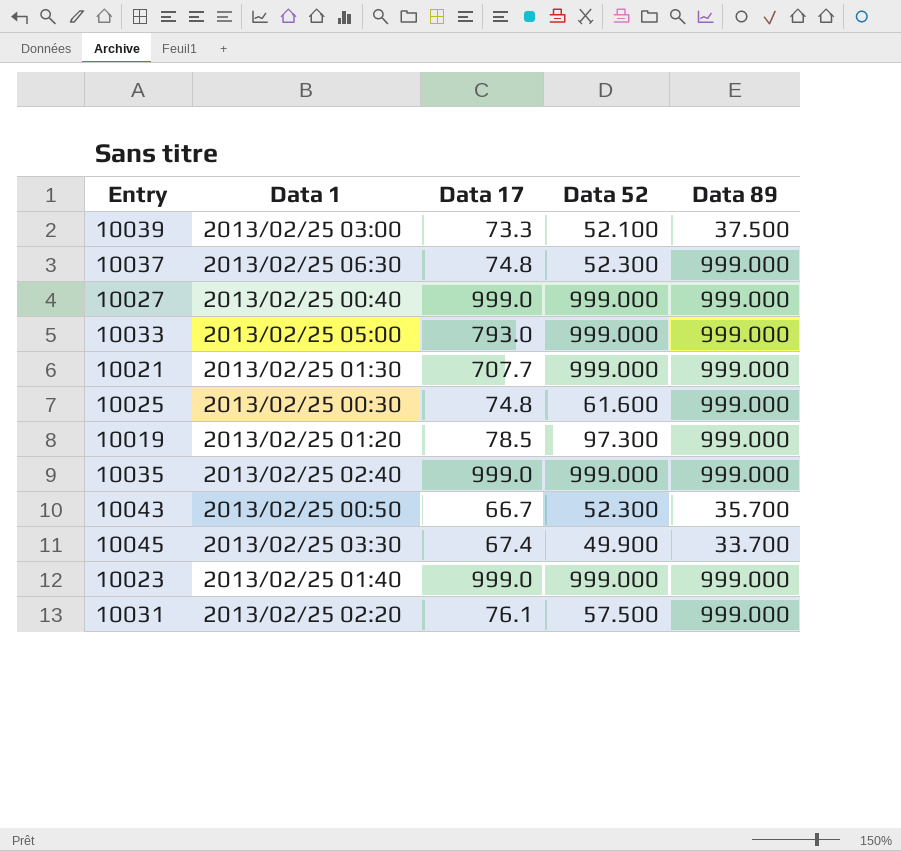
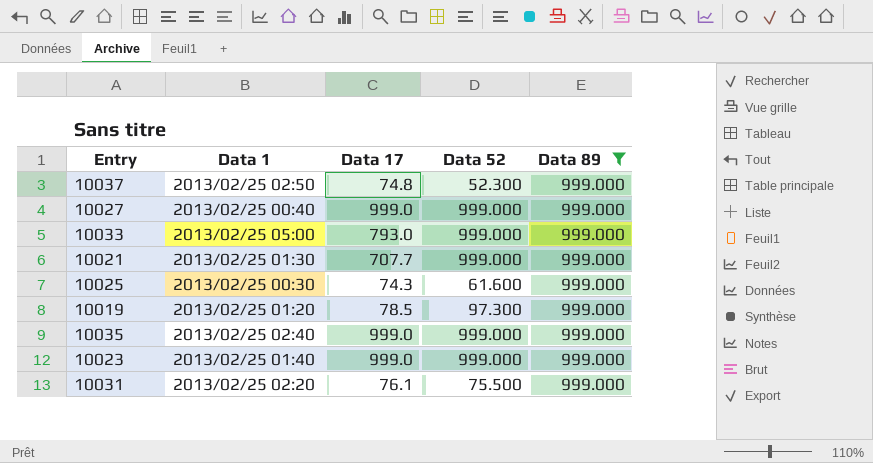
filter: none -> Data 89 = 999.000
10037 | Data 1: 2013/02/25 06:30 -> 2013/02/25 02:50
10025 | Data 17: 74.8 -> 74.3
10031 | Data 52: 57.500 -> 75.500

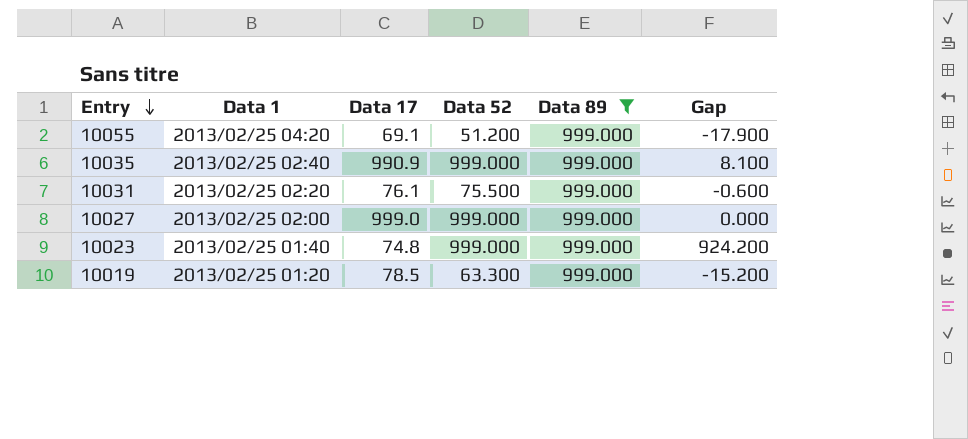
row order: none -> Entry descending
column Gap | formula: none -> [Data 52] - [Data 17]
row 10037: 2013/02/25 02:50 | 74.8 | 52.300 | 999.000 -> none
row 10033: 2013/02/25 05:00 | 793.0 | 999.000 | 999.000 -> none
row 10021: 2013/02/25 01:30 | 707.7 | 999.000 | 999.000 -> none
row 10025: 2013/02/25 00:30 | 74.3 | 61.600 | 999.000 -> none
row 10055: none -> 2013/02/25 04:20 | 69.1 | 51.200 | 999.000 | -17.900
10035 | Data 17: 999.0 -> 990.9
10027 | Data 1: 2013/02/25 00:40 -> 2013/02/25 02:00
10023 | Data 17: 999.0 -> 74.8
10019 | Data 52: 97.300 -> 63.300

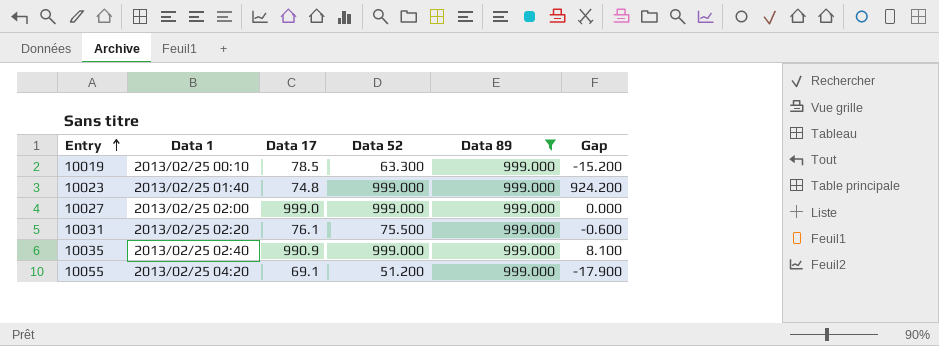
row order: Entry descending -> Entry ascending
10019 | Data 1: 2013/02/25 01:20 -> 2013/02/25 00:10

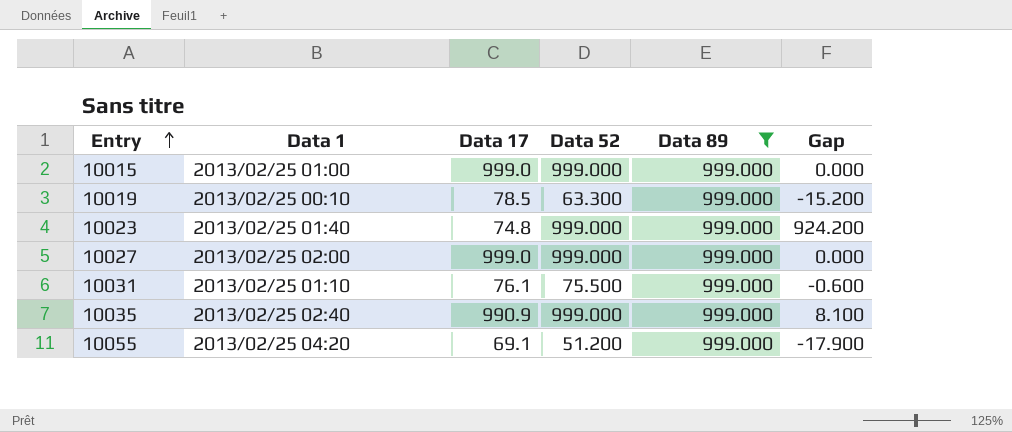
row 10015: none -> 2013/02/25 01:00 | 999.0 | 999.000 | 999.000 | 0.000
10031 | Data 1: 2013/02/25 02:20 -> 2013/02/25 01:10

